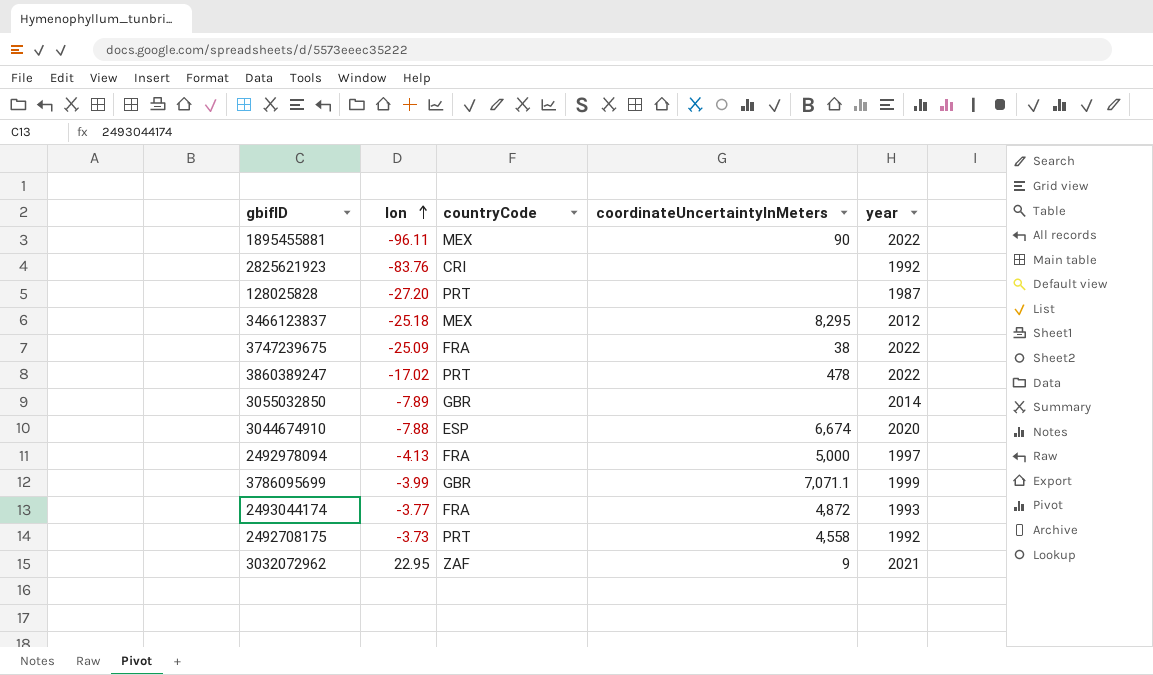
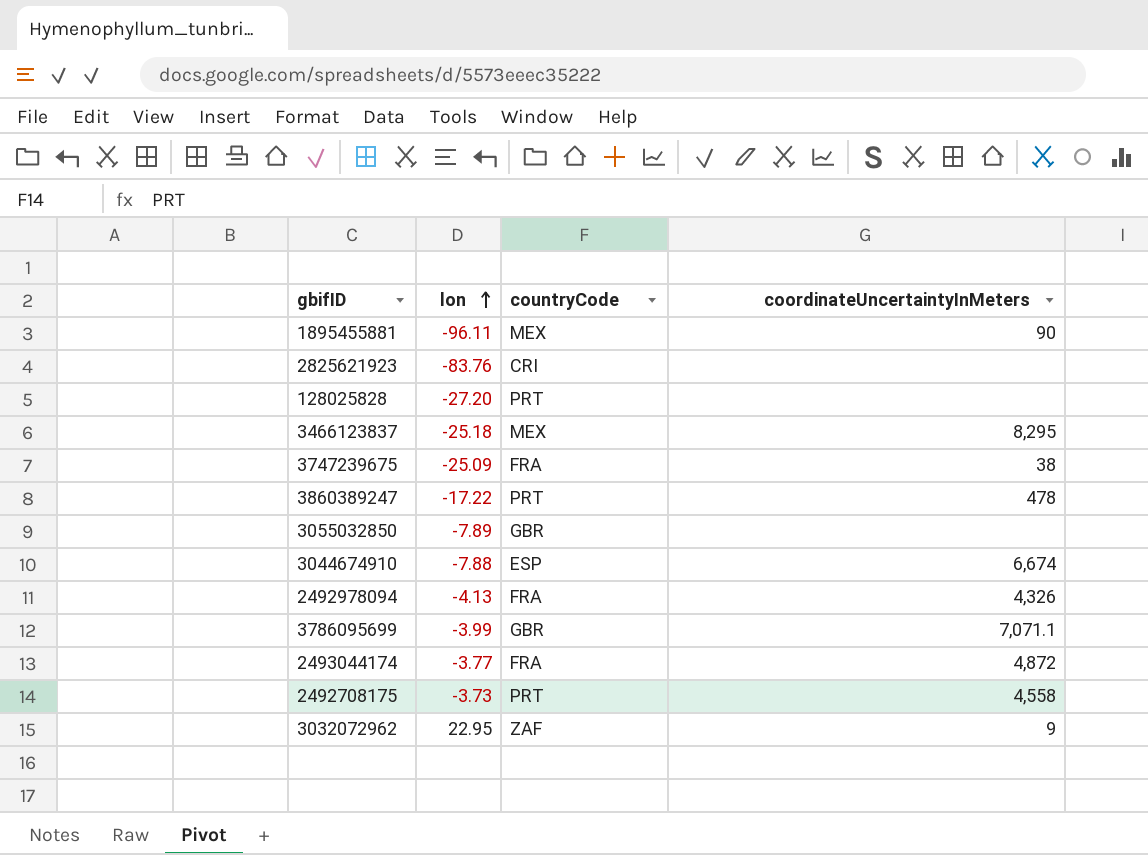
column year | position: 5 -> none
3860389247 | lon: -17.02 -> -17.22
2492978094 | coordinateUncertaintyInMeters: 5,000 -> 4,326

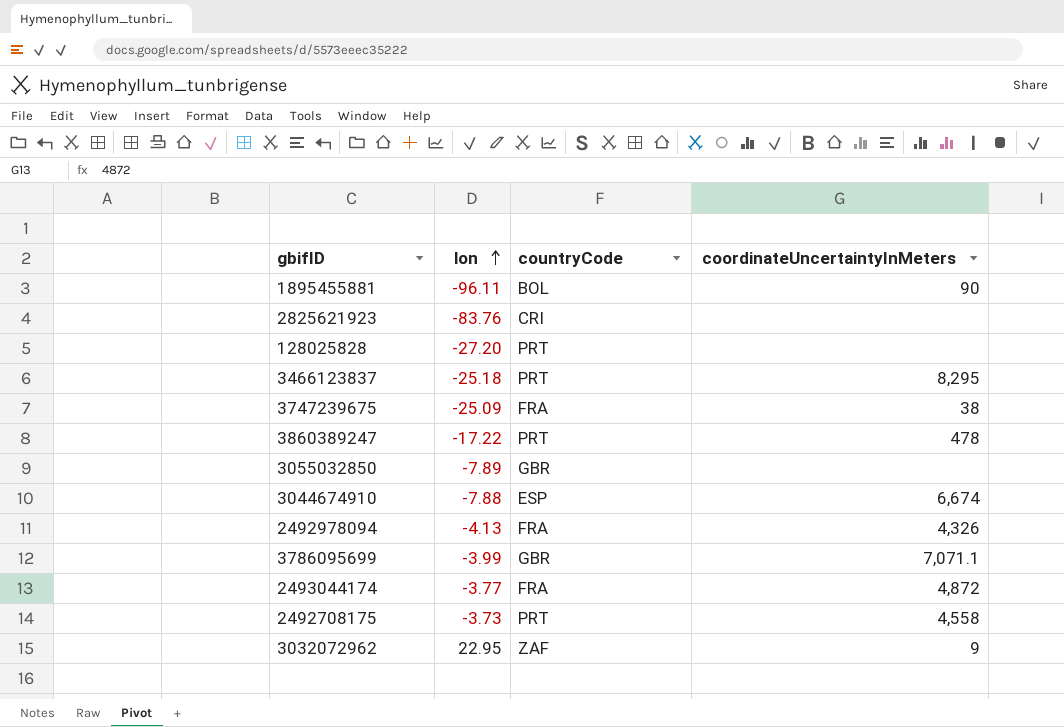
1895455881 | countryCode: MEX -> BOL
3466123837 | countryCode: MEX -> PRT

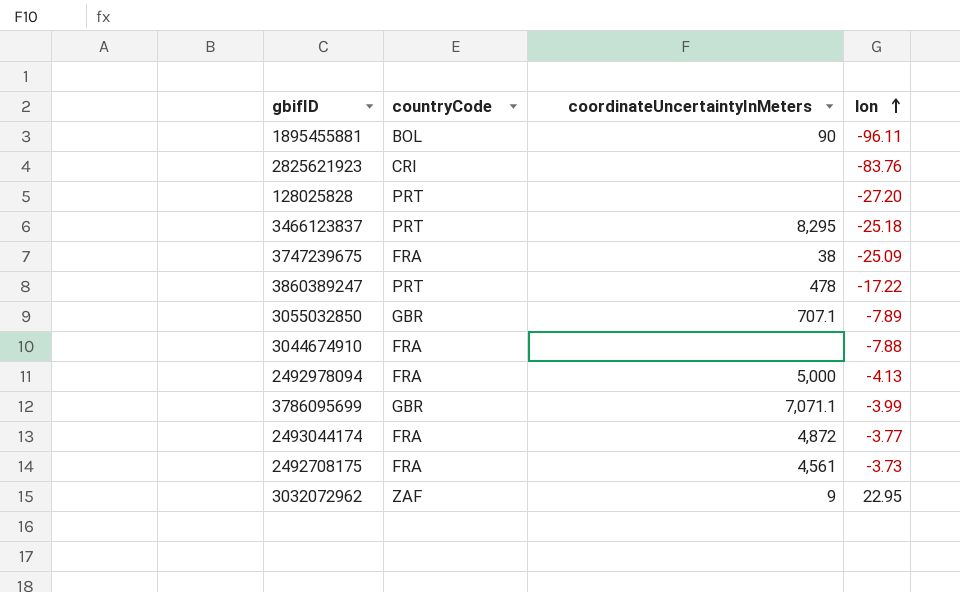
column lon | position: 2 -> 4
3055032850 | coordinateUncertaintyInMeters: none -> 707.1
3044674910 | countryCode: ESP -> FRA
3044674910 | coordinateUncertaintyInMeters: 6,674 -> none
2492978094 | coordinateUncertaintyInMeters: 4,326 -> 5,000
2492708175 | countryCode: PRT -> FRA
2492708175 | coordinateUncertaintyInMeters: 4,558 -> 4,561

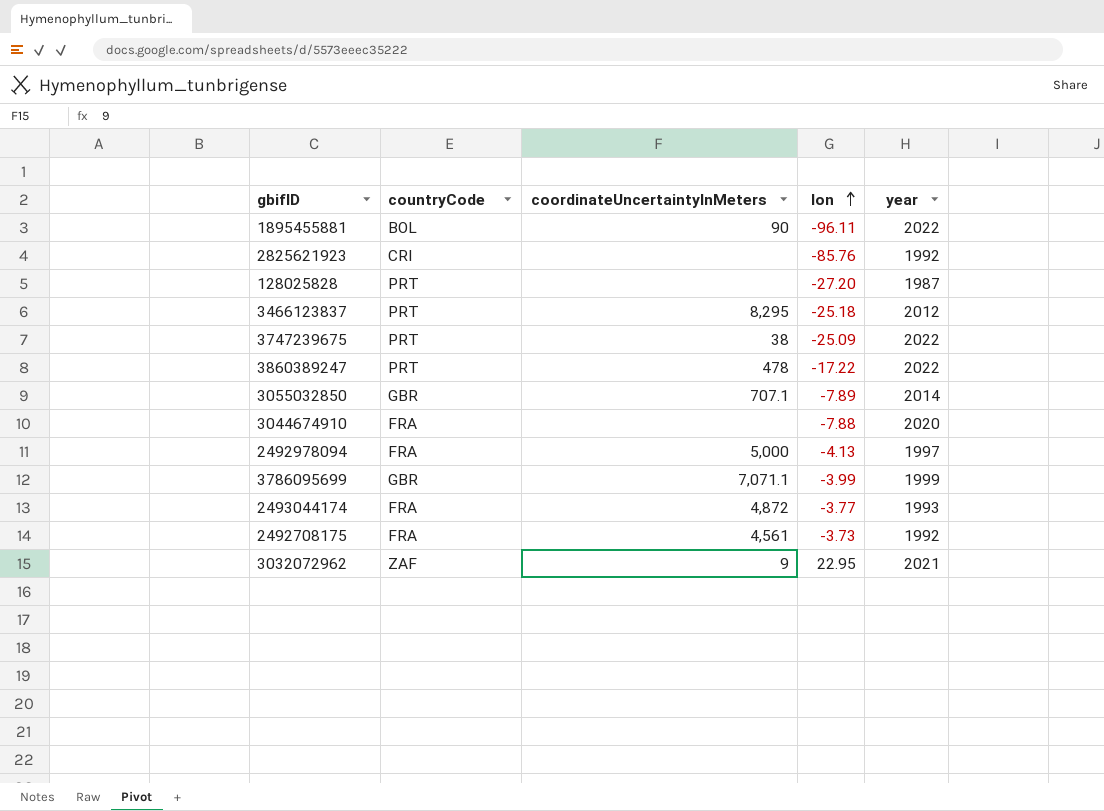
column year | position: none -> 5
2825621923 | lon: -83.76 -> -85.76
3747239675 | countryCode: FRA -> PRT

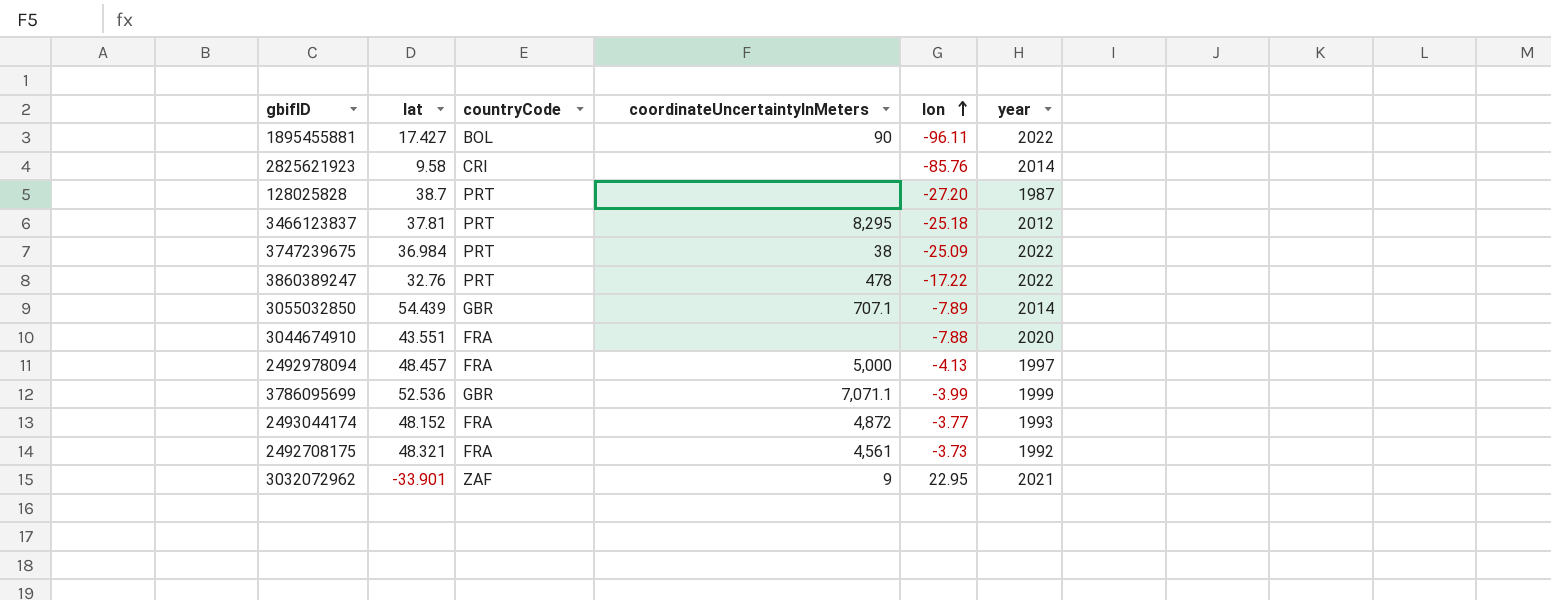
column lat | position: none -> 2
2825621923 | year: 1992 -> 2014

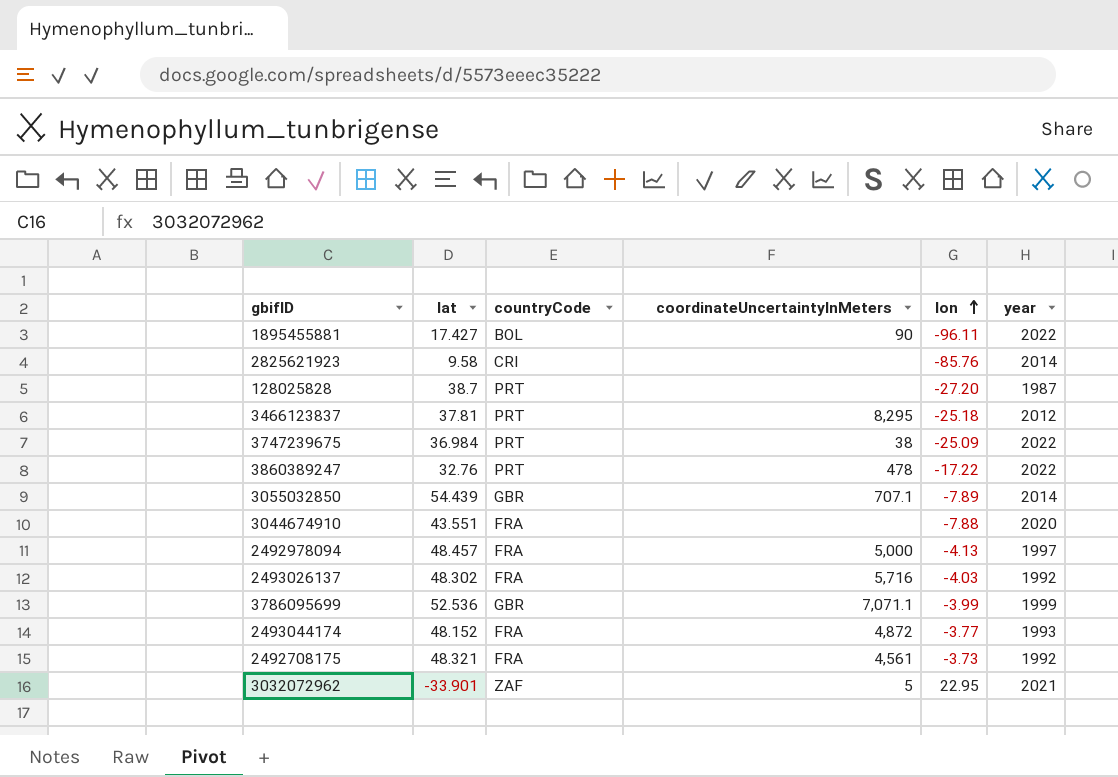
row 2493026137: none -> 48.302 | FRA | 5,716 | -4.03 | 1992
3032072962 | coordinateUncertaintyInMeters: 9 -> 5

